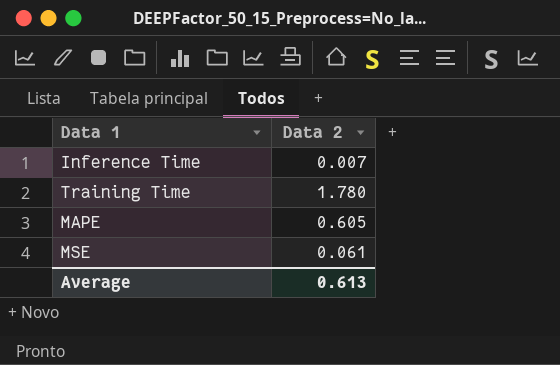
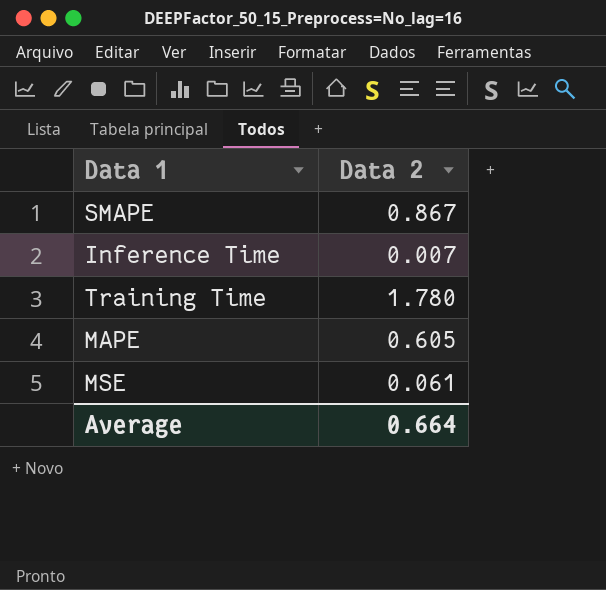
row SMAPE: none -> 0.867
Average | Data 2: 0.613 -> 0.664

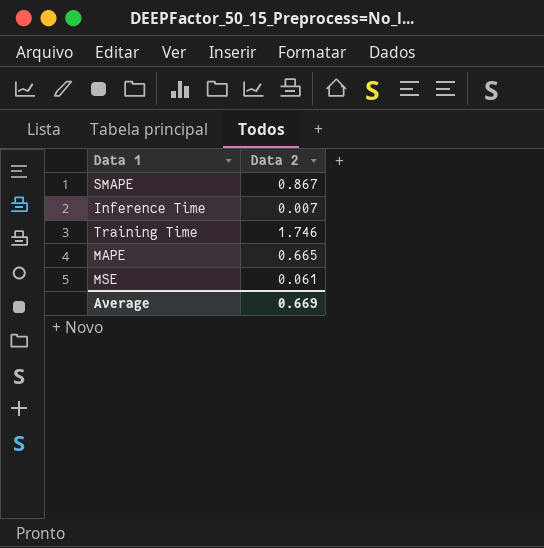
Training Time | Data 2: 1.780 -> 1.746
MAPE | Data 2: 0.605 -> 0.665
Average | Data 2: 0.664 -> 0.669

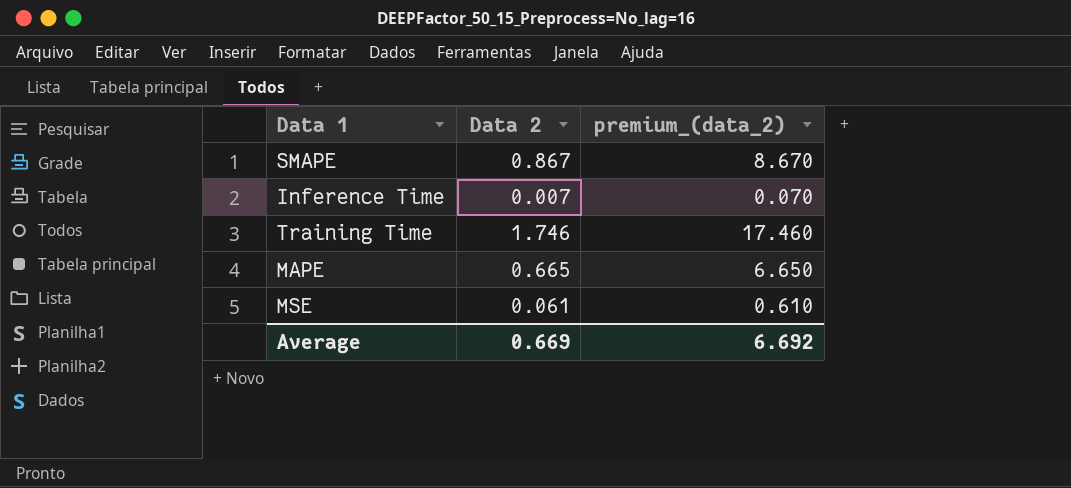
column premium_(data_2) | formula: none -> [Data 2] * 10

